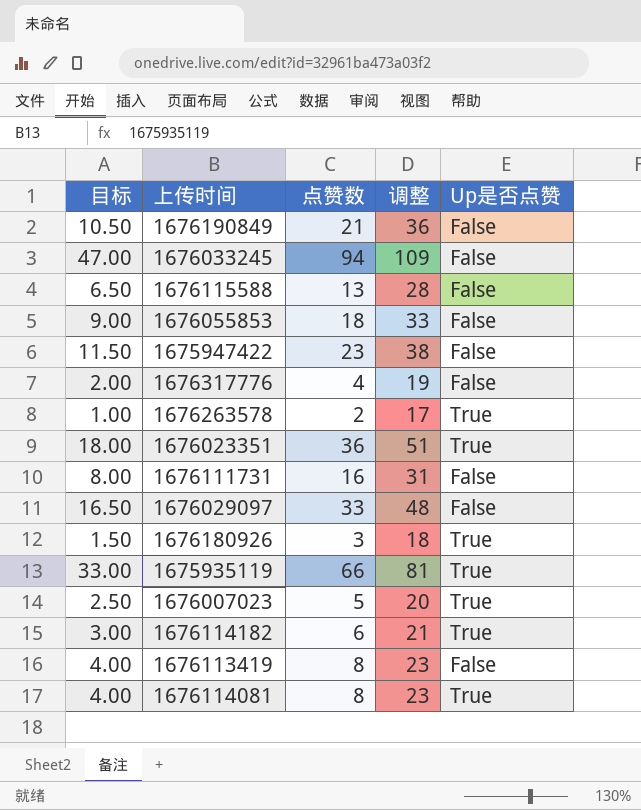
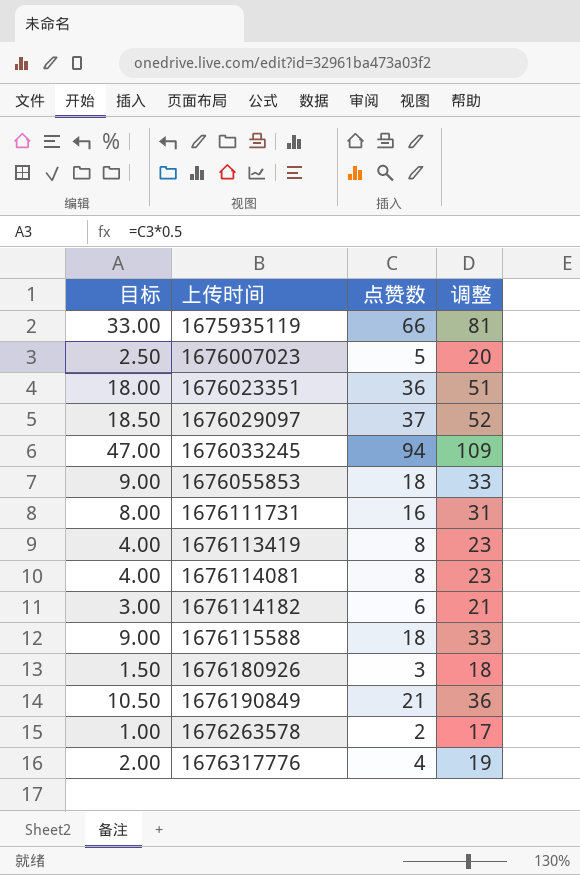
row order: none -> 上传时间 ascending
column Up是否点赞 | position: 5 -> none
row 1675947422: 11.50 | 23 | 38 | False -> none
1676029097 | 目标: 16.50 -> 18.50
1676029097 | 点赞数: 33 -> 37
1676029097 | 调整: 48 -> 52
1676115588 | 目标: 6.50 -> 9.00
1676115588 | 点赞数: 13 -> 18
1676115588 | 调整: 28 -> 33

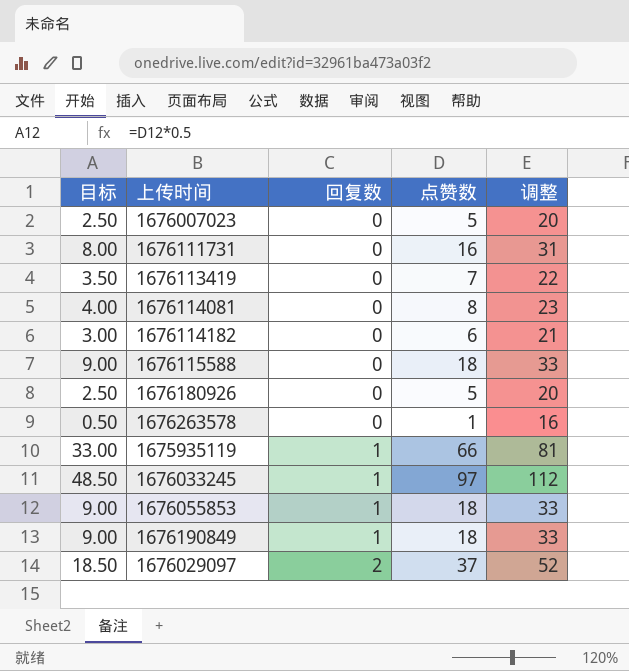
row order: 上传时间 ascending -> 回复数 ascending
column 回复数 | position: none -> 3
row 1676023351: 18.00 | 36 | 51 -> none
row 1676317776: 2.00 | 4 | 19 -> none
1676113419 | 目标: 4.00 -> 3.50
1676113419 | 点赞数: 8 -> 7
1676113419 | 调整: 23 -> 22
1676180926 | 目标: 1.50 -> 2.50
1676180926 | 点赞数: 3 -> 5
1676180926 | 调整: 18 -> 20
1676263578 | 目标: 1.00 -> 0.50
1676263578 | 点赞数: 2 -> 1
1676263578 | 调整: 17 -> 16
1676033245 | 目标: 47.00 -> 48.50
1676033245 | 点赞数: 94 -> 97
1676033245 | 调整: 109 -> 112
1676190849 | 目标: 10.50 -> 9.00
1676190849 | 点赞数: 21 -> 18
1676190849 | 调整: 36 -> 33

